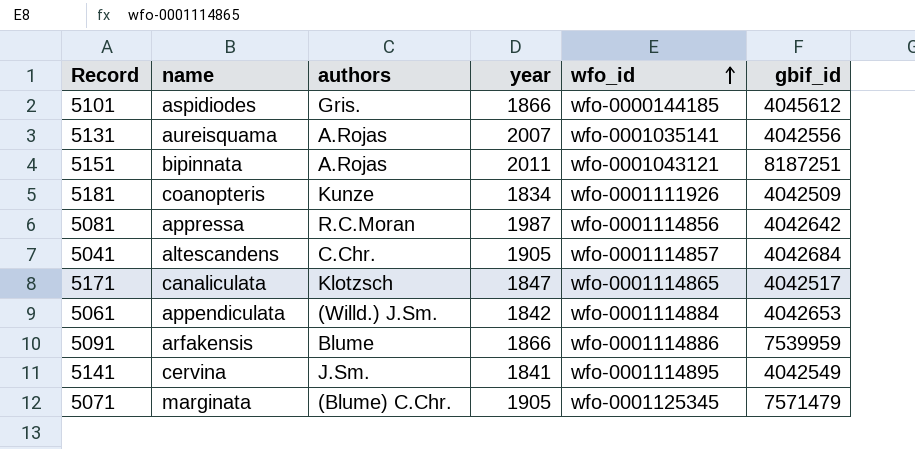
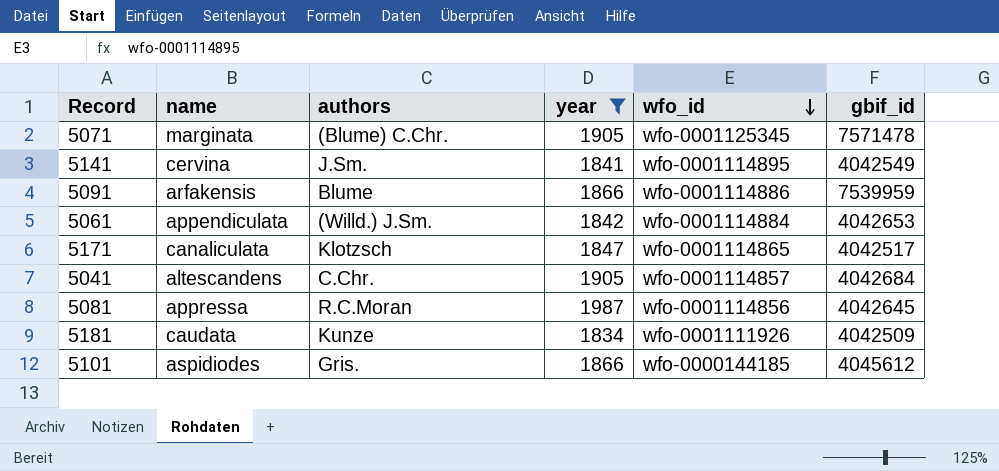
filter: none -> year <= 1987
row order: wfo_id ascending -> wfo_id descending
5071 | gbif_id: 7571479 -> 7571478
5081 | gbif_id: 4042642 -> 4042645
5181 | name: coanopteris -> caudata

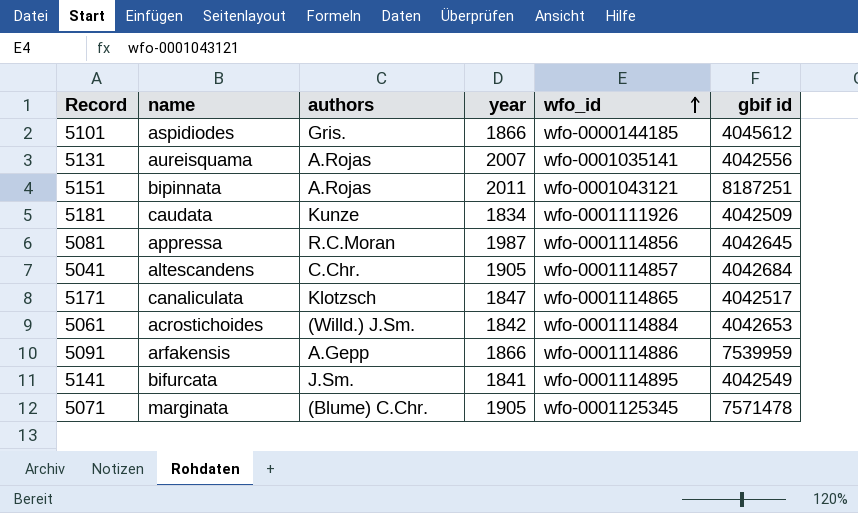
filter: year <= 1987 -> none
row order: wfo_id descending -> wfo_id ascending
column name: gbif_id -> gbif id
5061 | name: appendiculata -> acrostichoides
5091 | authors: Blume -> A.Gepp
5141 | name: cervina -> bifurcata

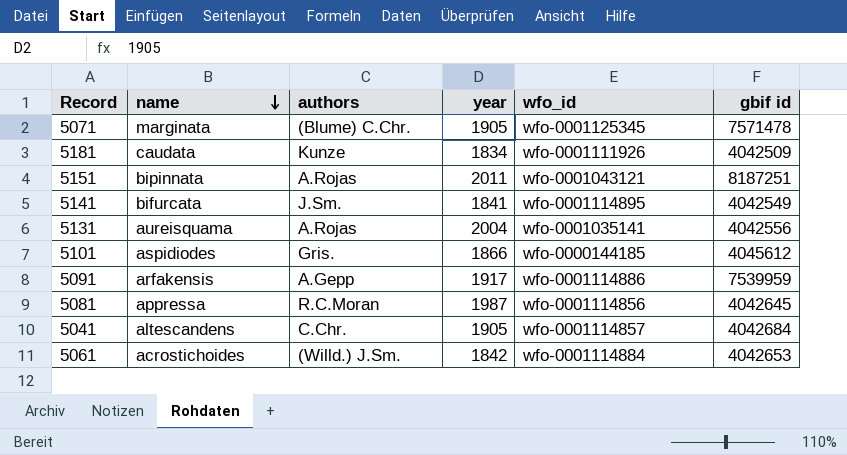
row order: wfo_id ascending -> name descending
row 5171: canaliculata | Klotzsch | 1847 | wfo-0001114865 | 4042517 -> none
5131 | year: 2007 -> 2004
5091 | year: 1866 -> 1917

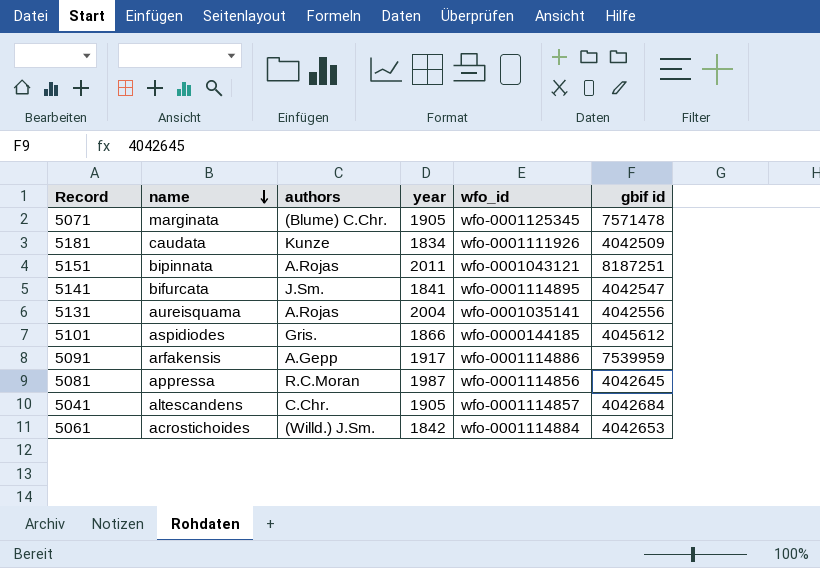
5141 | gbif id: 4042549 -> 4042547

